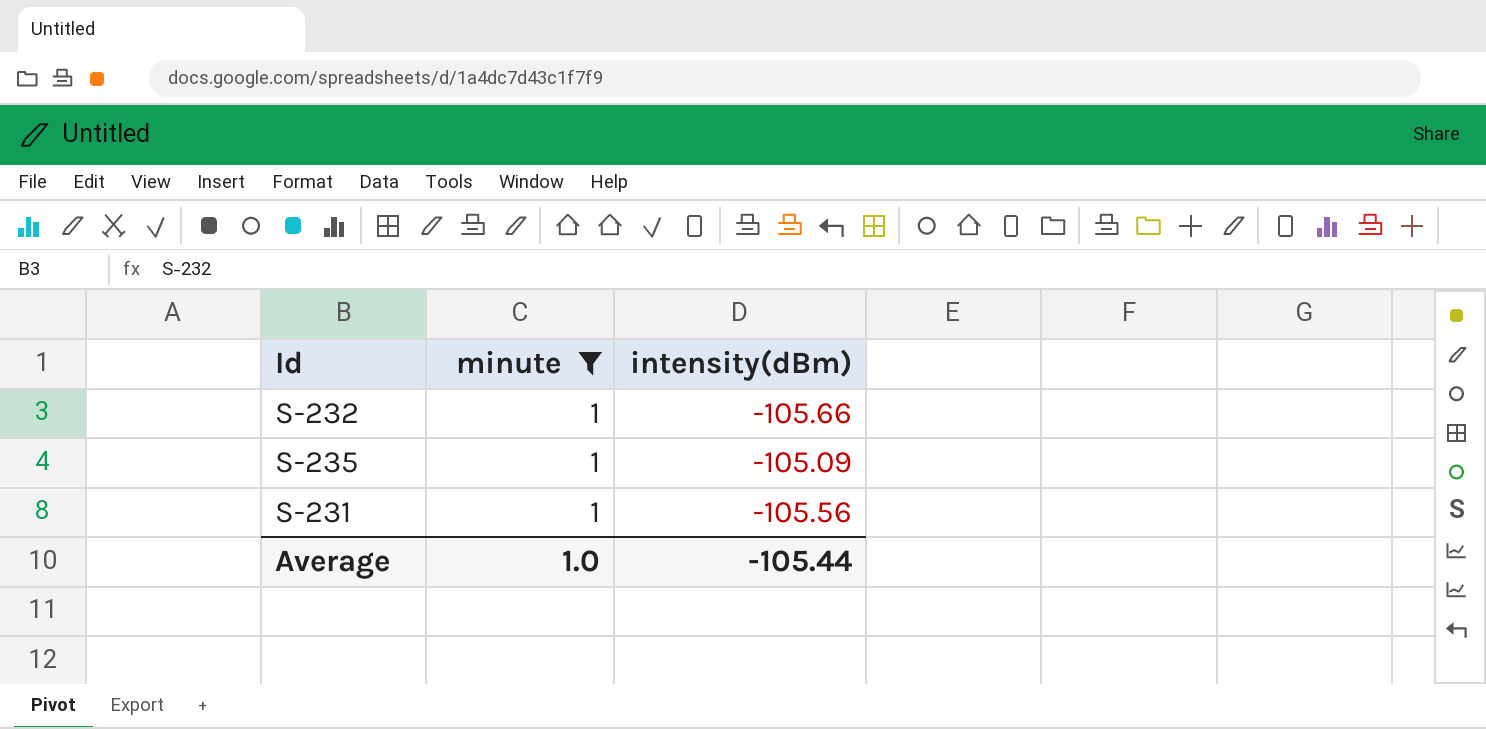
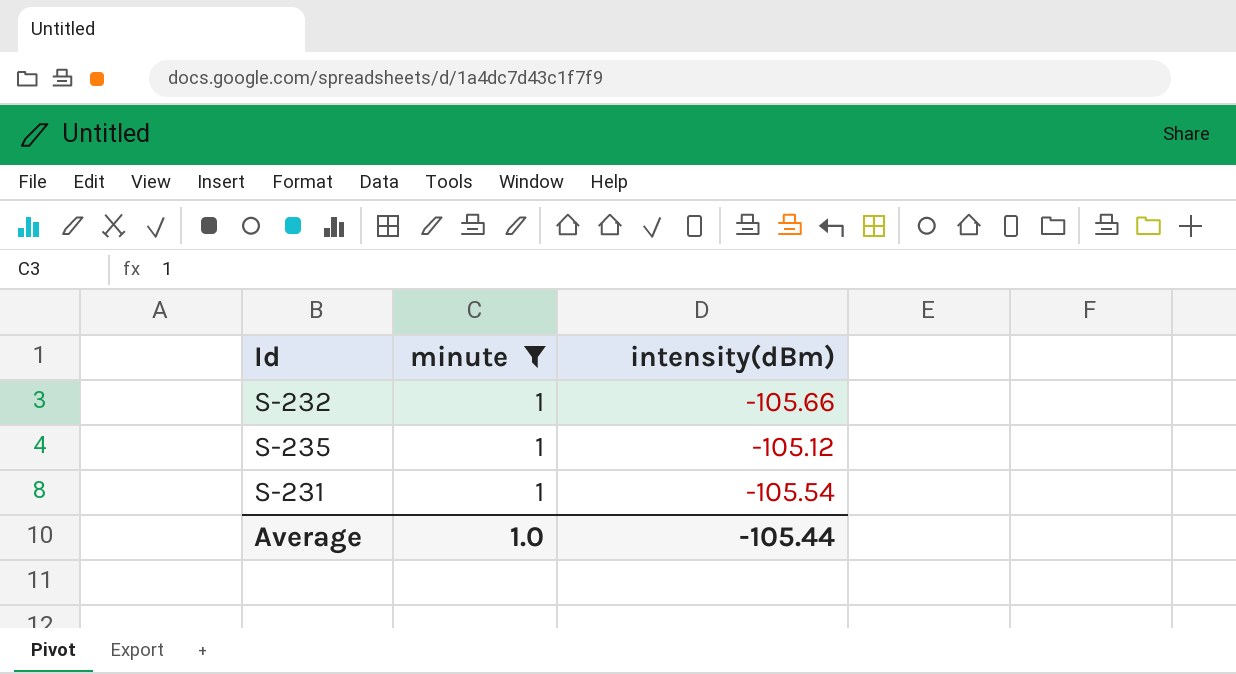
S-235 | intensity(dBm): -105.09 -> -105.12
S-231 | intensity(dBm): -105.56 -> -105.54

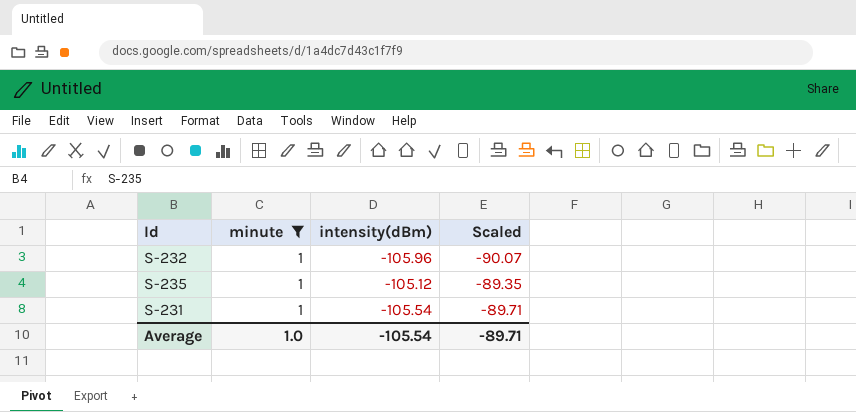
column Scaled | formula: none -> [intensity(dBm)] * 0.85
S-232 | intensity(dBm): -105.66 -> -105.96
Average | intensity(dBm): -105.44 -> -105.54

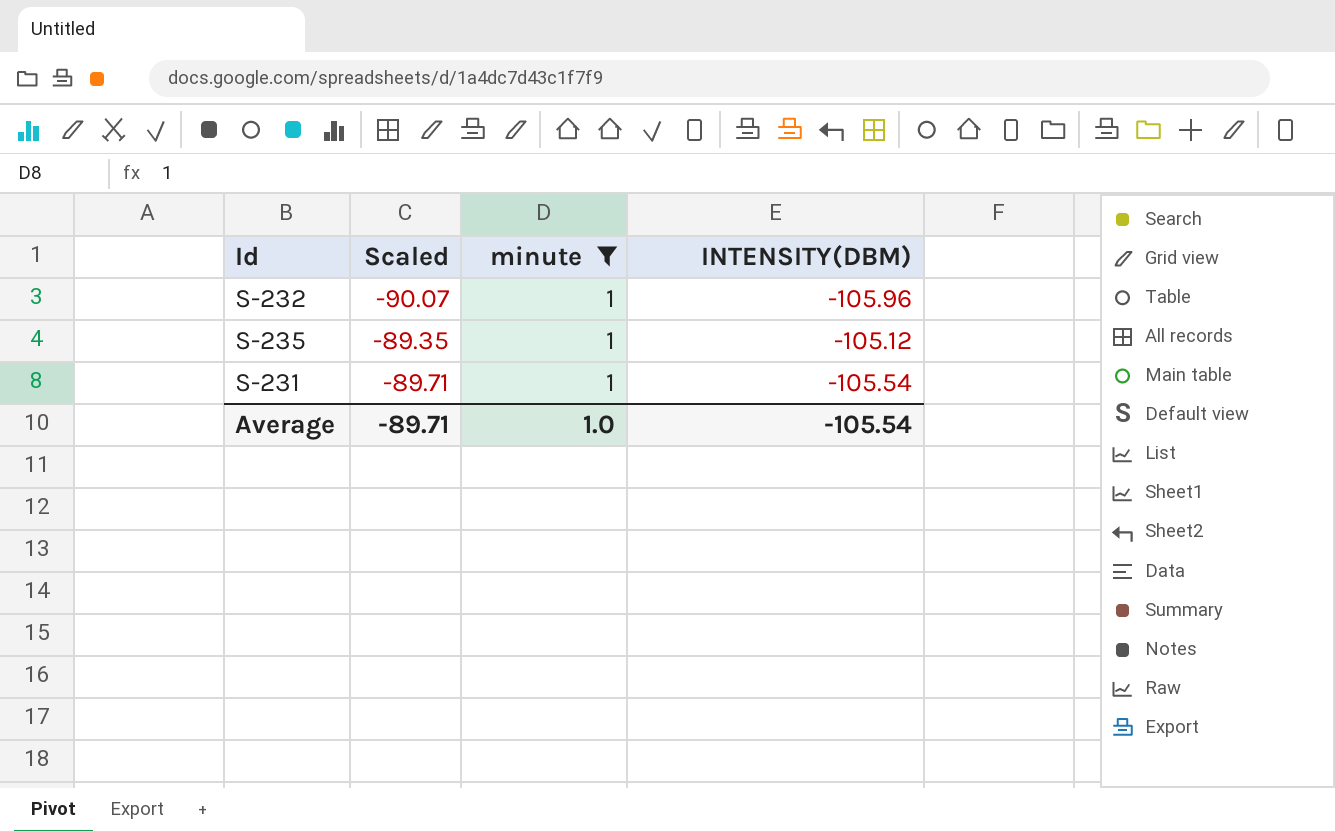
column Scaled | position: 4 -> 2
column name: intensity(dBm) -> INTENSITY(DBM)

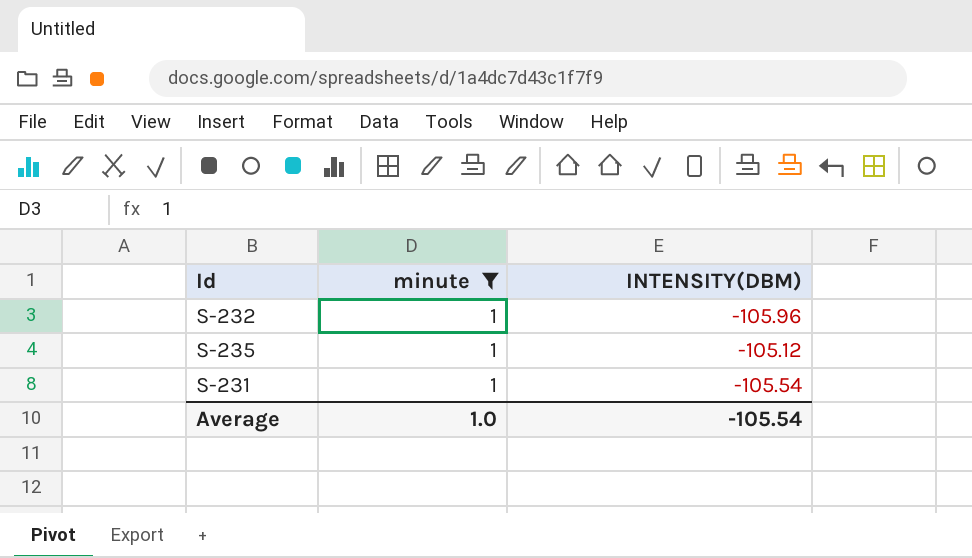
column Scaled | formula: [INTENSITY(DBM)] * 0.85 -> none

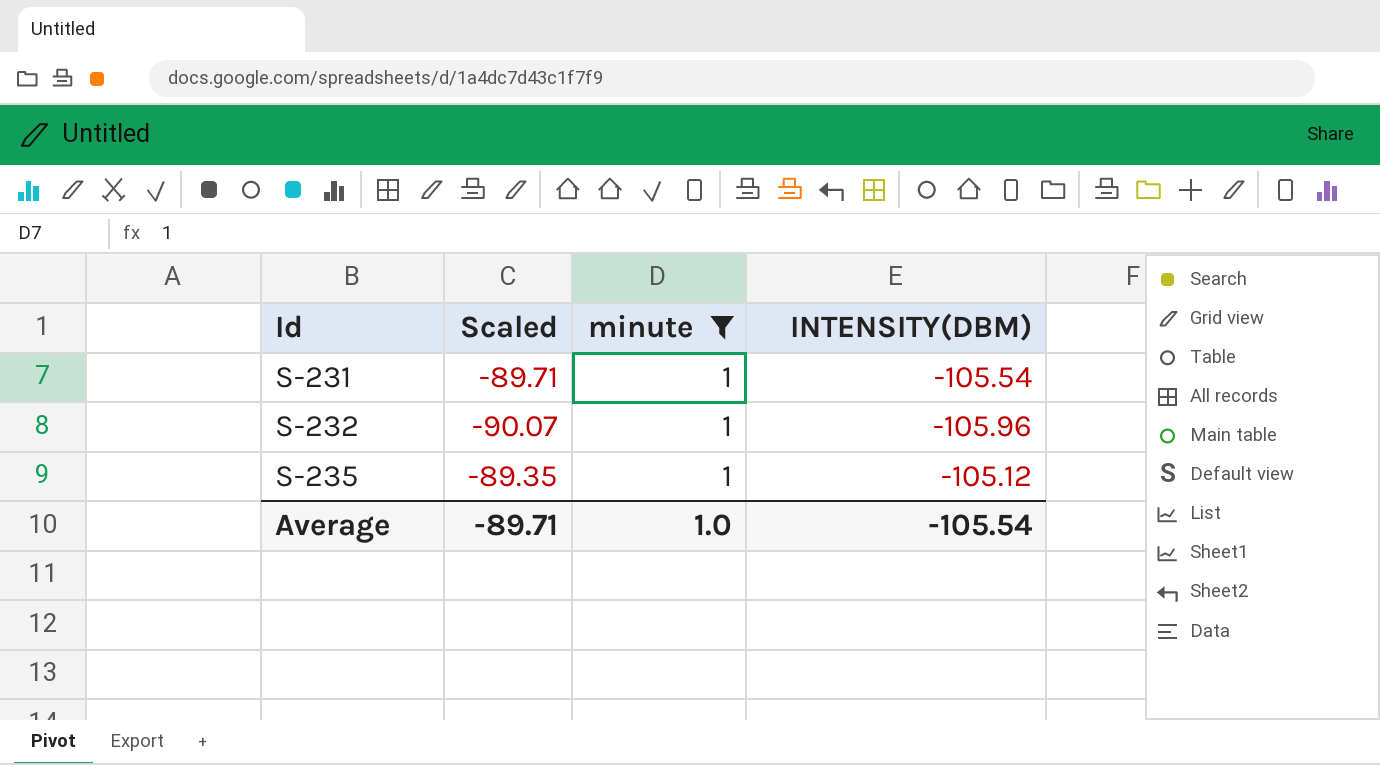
row order: none -> Id ascending
column Scaled | formula: none -> [INTENSITY(DBM)] * 0.85

